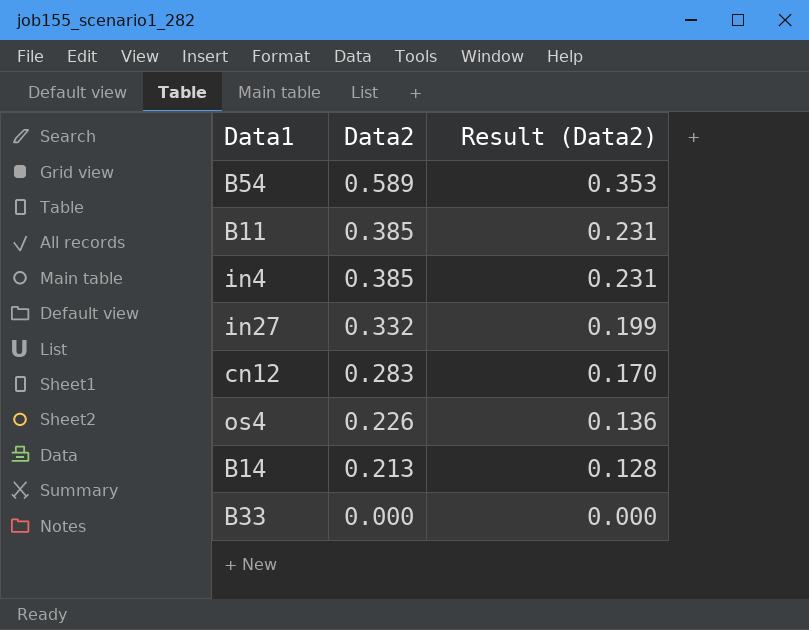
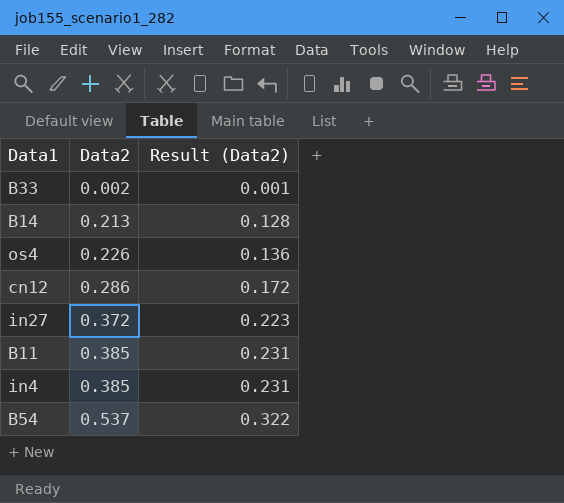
row order: Data2 descending -> Data2 ascending
B33 | Data2: 0.000 -> 0.002
B33 | Result (Data2): 0.000 -> 0.001
cn12 | Data2: 0.283 -> 0.286
cn12 | Result (Data2): 0.170 -> 0.172
in27 | Data2: 0.332 -> 0.372
in27 | Result (Data2): 0.199 -> 0.223
B54 | Data2: 0.589 -> 0.537
B54 | Result (Data2): 0.353 -> 0.322

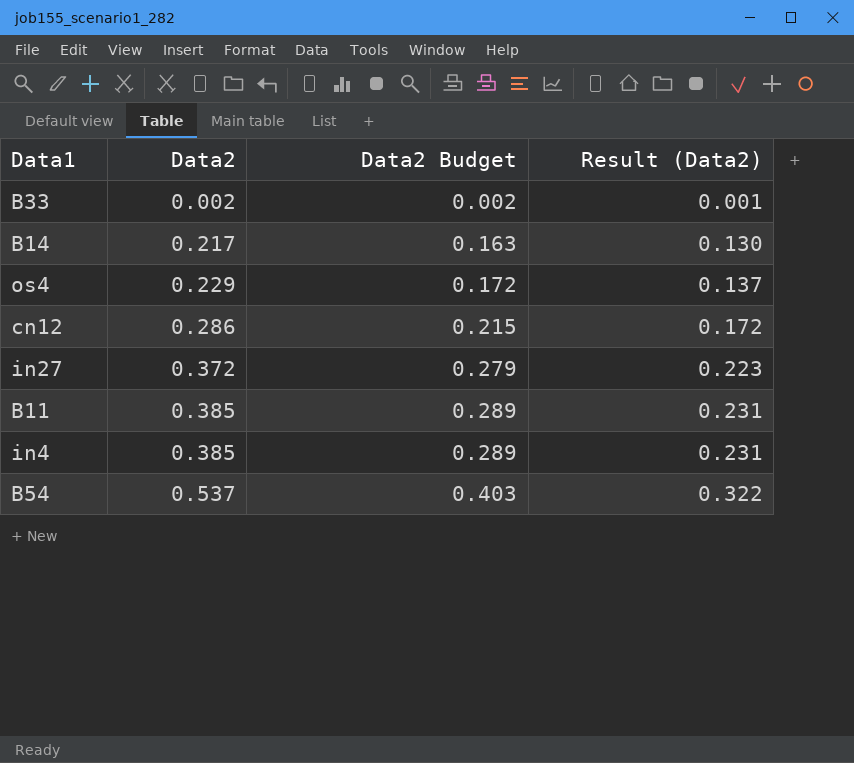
column Data2 Budget | formula: none -> [Data2] * 0.75
B14 | Data2: 0.213 -> 0.217
B14 | Result (Data2): 0.128 -> 0.130
os4 | Data2: 0.226 -> 0.229
os4 | Result (Data2): 0.136 -> 0.137

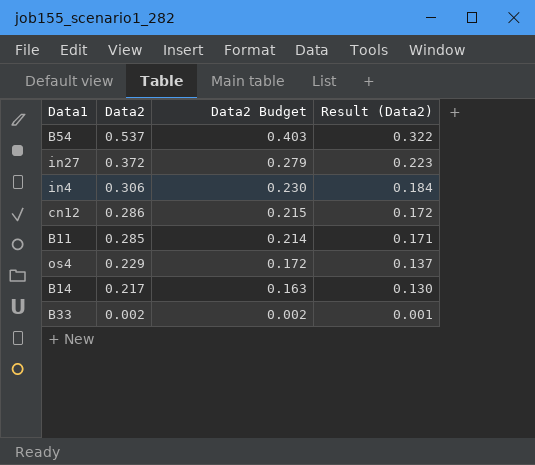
row order: Data2 ascending -> Data2 descending
in4 | Data2: 0.385 -> 0.306
in4 | Data2 Budget: 0.289 -> 0.230
in4 | Result (Data2): 0.231 -> 0.184
B11 | Data2: 0.385 -> 0.285
B11 | Data2 Budget: 0.289 -> 0.214
B11 | Result (Data2): 0.231 -> 0.171

